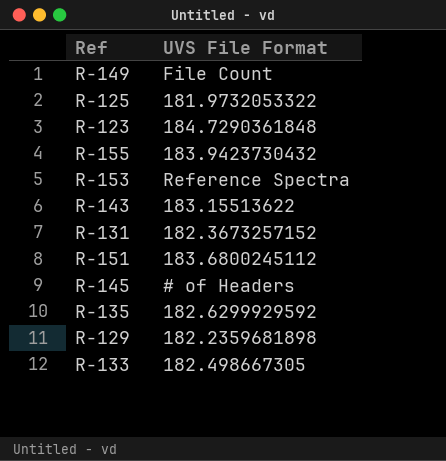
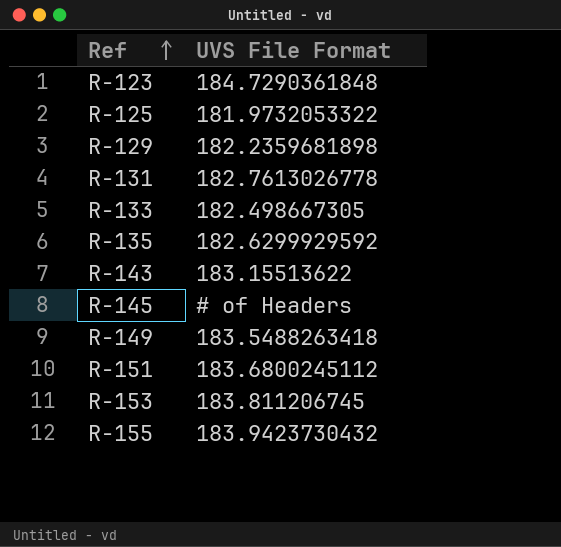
row order: none -> Ref ascending
R-131 | UVS File Format: 182.3673257152 -> 182.7613026778
R-149 | UVS File Format: File Count -> 183.5488263418
R-153 | UVS File Format: Reference Spectra -> 183.811206745

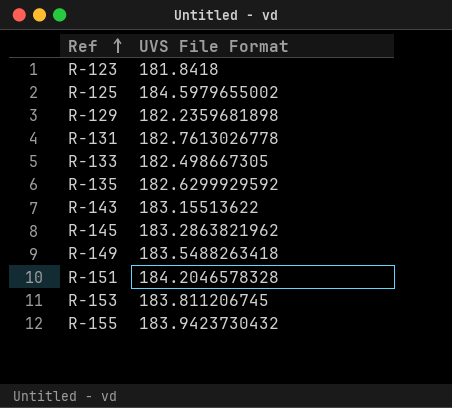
R-123 | UVS File Format: 184.7290361848 -> 181.8418
R-125 | UVS File Format: 181.9732053322 -> 184.5979655002
R-145 | UVS File Format: # of Headers -> 183.2863821962
R-151 | UVS File Format: 183.6800245112 -> 184.2046578328

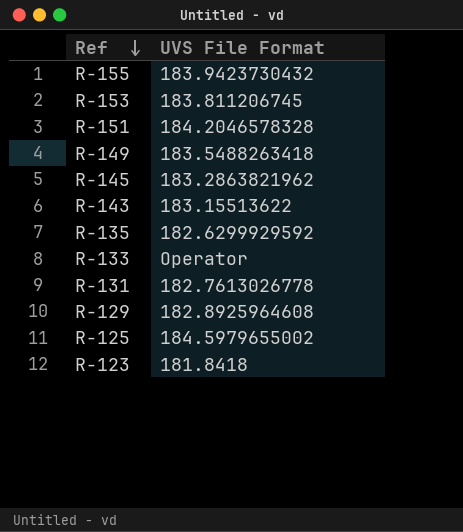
row order: Ref ascending -> Ref descending
R-133 | UVS File Format: 182.498667305 -> Operator
R-129 | UVS File Format: 182.2359681898 -> 182.8925964608

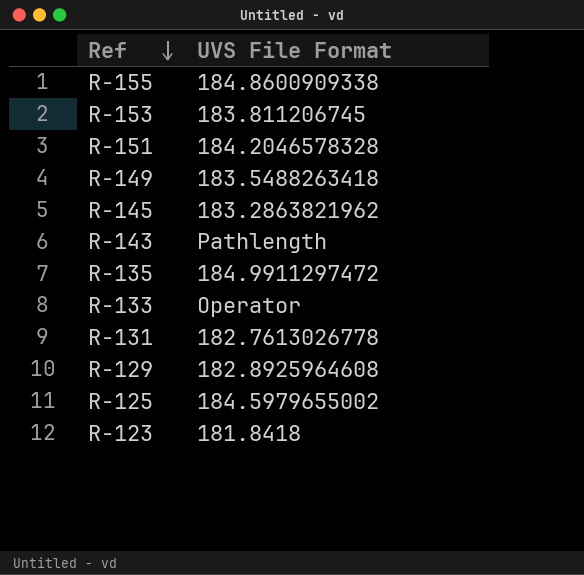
R-155 | UVS File Format: 183.9423730432 -> 184.8600909338
R-143 | UVS File Format: 183.15513622 -> Pathlength
R-135 | UVS File Format: 182.6299929592 -> 184.9911297472

